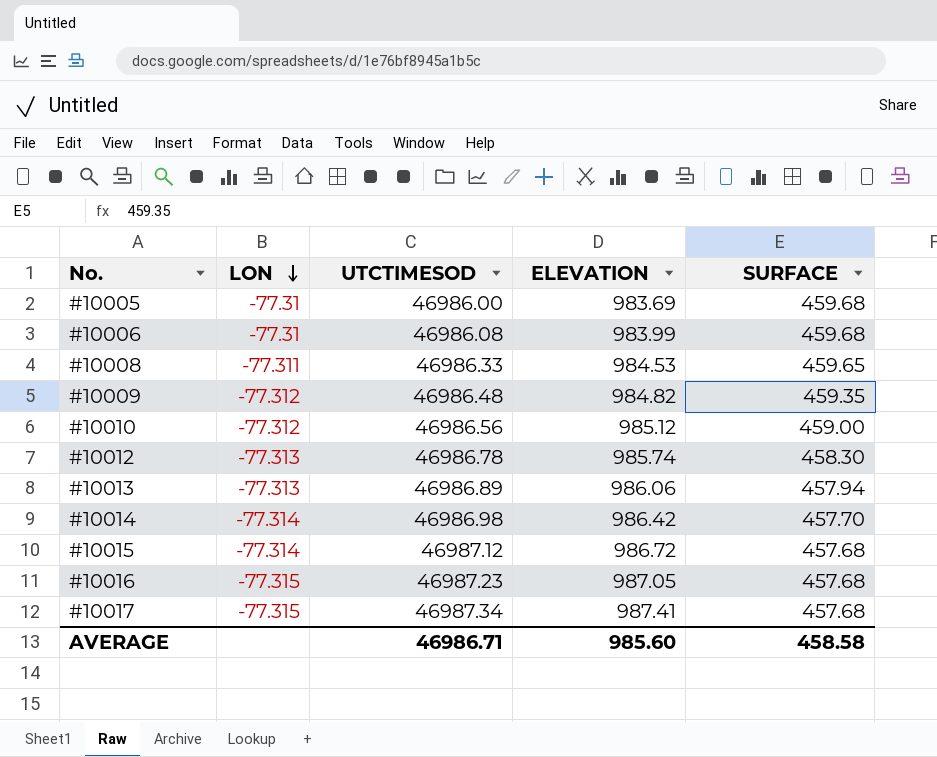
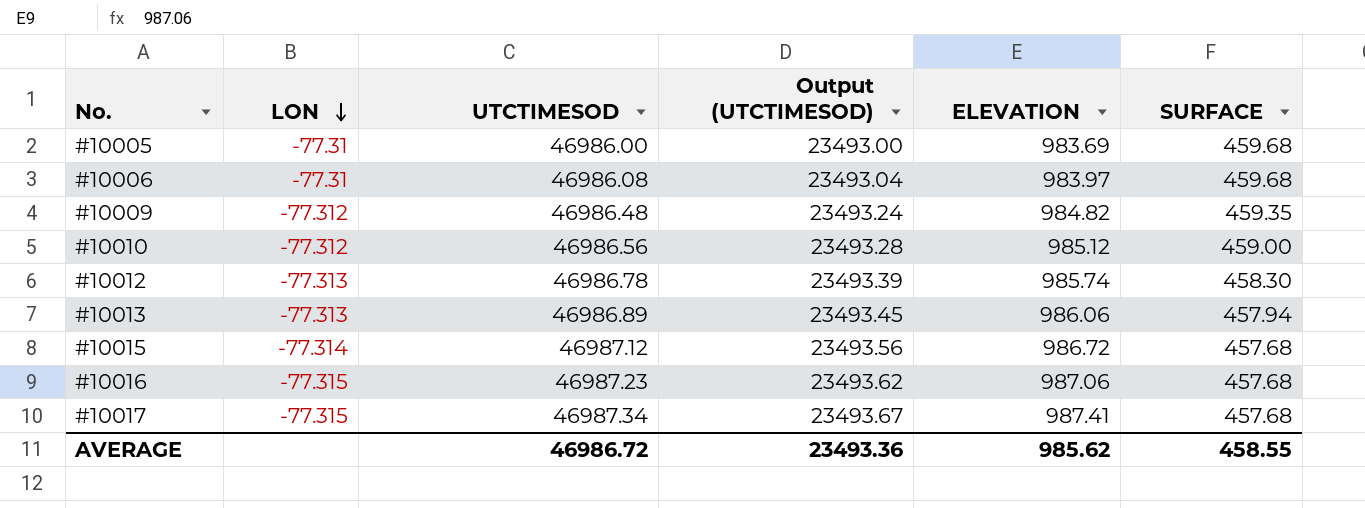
column Output (UTCTIMESOD) | formula: none -> [UTCTIMESOD] * 0.5
row #10008: -77.311 | 46986.33 | 984.53 | 459.65 -> none
row #10014: -77.314 | 46986.98 | 986.42 | 457.70 -> none
#10006 | ELEVATION: 983.99 -> 983.97
#10016 | ELEVATION: 987.05 -> 987.06
AVERAGE | UTCTIMESOD: 46986.71 -> 46986.72
AVERAGE | ELEVATION: 985.60 -> 985.62
AVERAGE | SURFACE: 458.58 -> 458.55

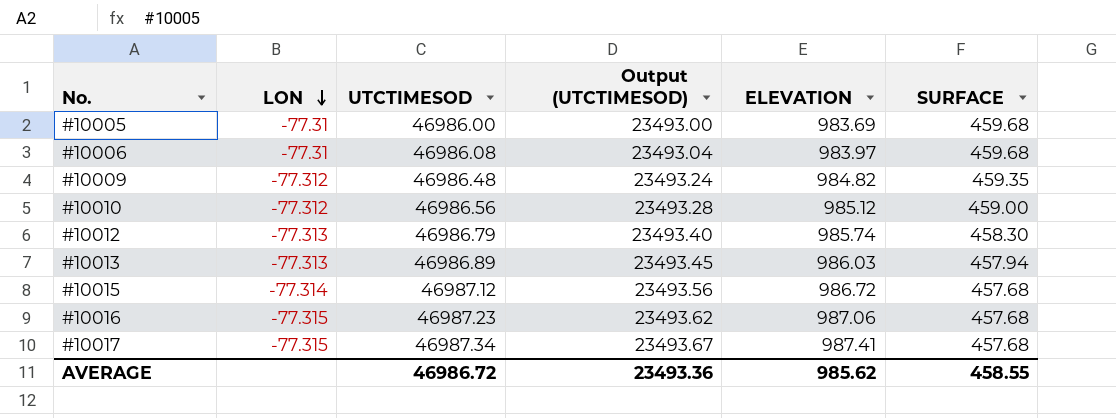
#10012 | UTCTIMESOD: 46986.78 -> 46986.79
#10012 | Output (UTCTIMESOD): 23493.39 -> 23493.40
#10013 | ELEVATION: 986.06 -> 986.03

